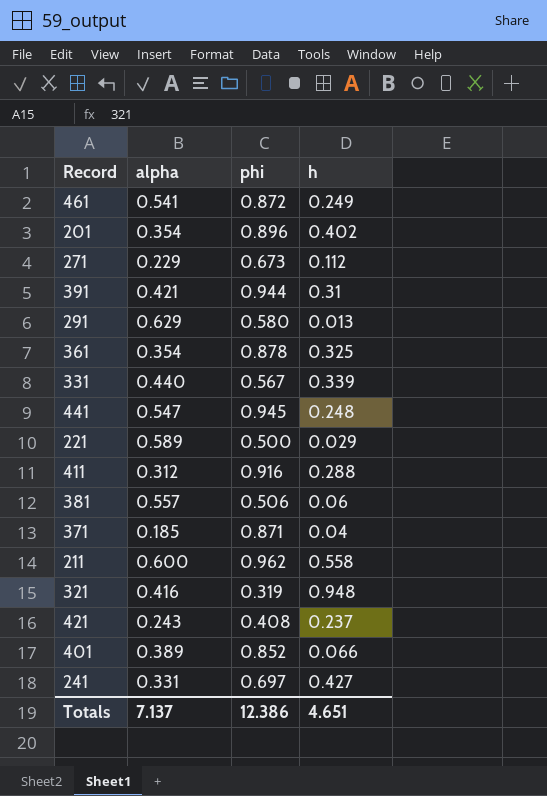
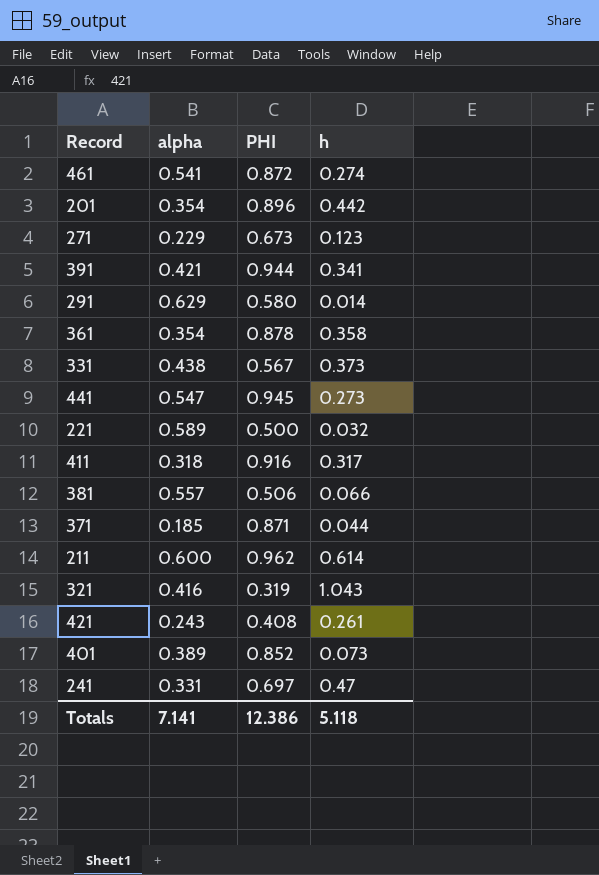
column name: phi -> PHI
461 | h: 0.249 -> 0.274
201 | h: 0.402 -> 0.442
271 | h: 0.112 -> 0.123
391 | h: 0.31 -> 0.341
291 | h: 0.013 -> 0.014
361 | h: 0.325 -> 0.358
331 | alpha: 0.440 -> 0.438
331 | h: 0.339 -> 0.373
441 | h: 0.248 -> 0.273
221 | h: 0.029 -> 0.032
411 | alpha: 0.312 -> 0.318
411 | h: 0.288 -> 0.317
381 | h: 0.06 -> 0.066
371 | h: 0.04 -> 0.044
211 | h: 0.558 -> 0.614
321 | h: 0.948 -> 1.043
421 | h: 0.237 -> 0.261
401 | h: 0.066 -> 0.073
241 | h: 0.427 -> 0.47
Totals | alpha: 7.137 -> 7.141
Totals | h: 4.651 -> 5.118

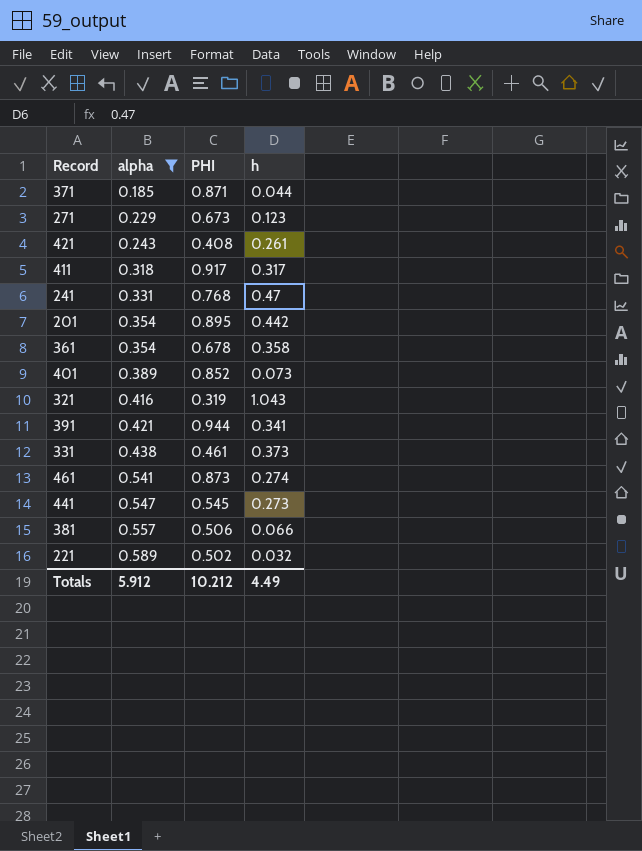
filter: none -> alpha <= 0.589
row order: none -> alpha ascending
411 | PHI: 0.916 -> 0.917
241 | PHI: 0.697 -> 0.768
201 | PHI: 0.896 -> 0.895
361 | PHI: 0.878 -> 0.678
331 | PHI: 0.567 -> 0.461
461 | PHI: 0.872 -> 0.873
441 | PHI: 0.945 -> 0.545
221 | PHI: 0.500 -> 0.502
Totals | alpha: 7.141 -> 5.912
Totals | PHI: 12.386 -> 10.212
Totals | h: 5.118 -> 4.49

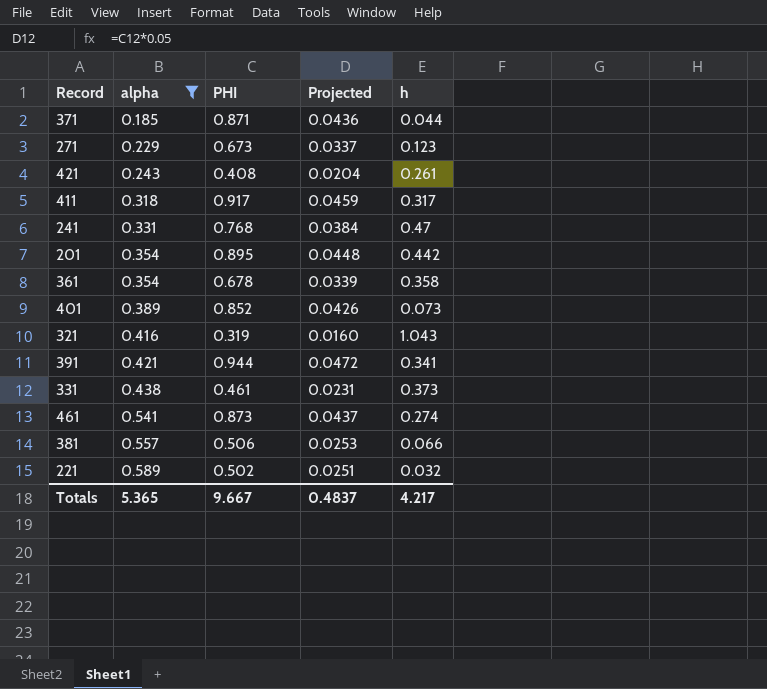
column Projected | formula: none -> [PHI] * 0.05
row 441: 0.547 | 0.545 | 0.273 -> none
Totals | alpha: 5.912 -> 5.365
Totals | PHI: 10.212 -> 9.667
Totals | h: 4.49 -> 4.217

